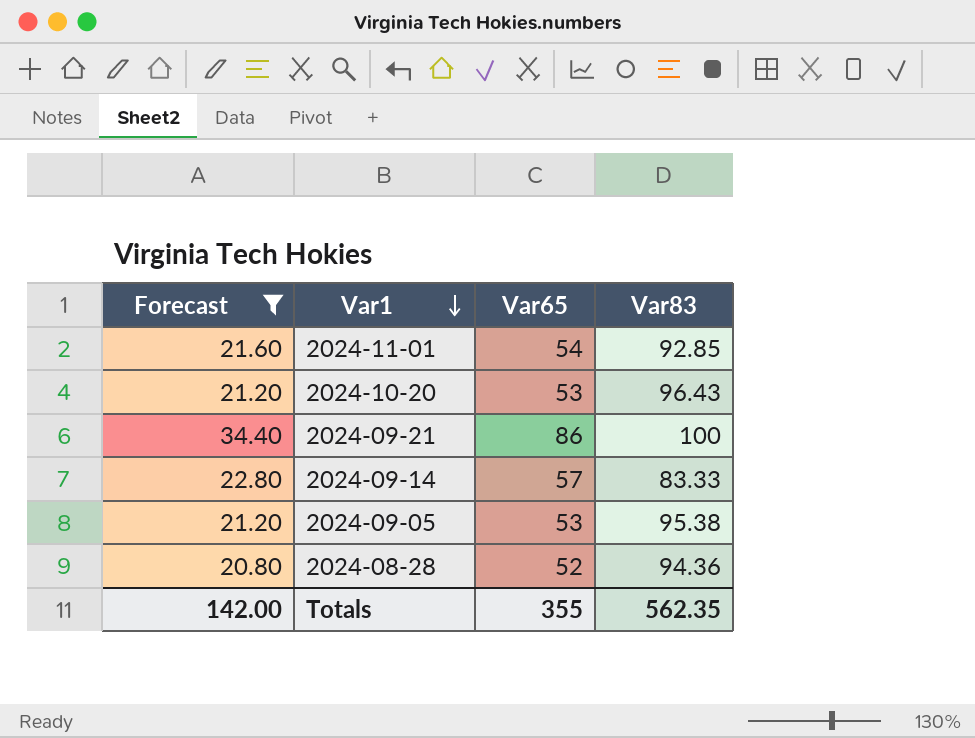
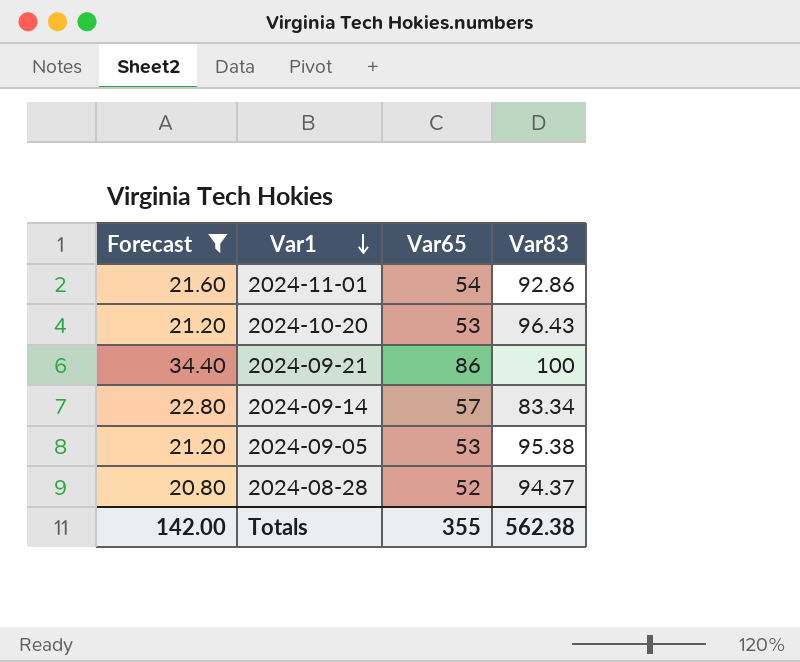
2024-11-01 | Var83: 92.85 -> 92.86
2024-09-14 | Var83: 83.33 -> 83.34
2024-08-28 | Var83: 94.36 -> 94.37
Totals | Var83: 562.35 -> 562.38

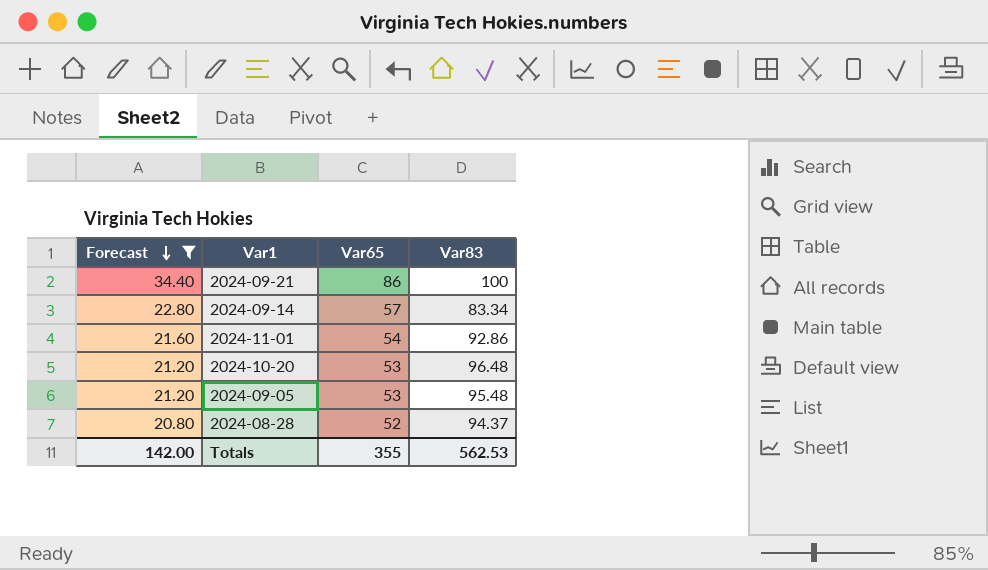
row order: Var1 descending -> Forecast descending
2024-10-20 | Var83: 96.43 -> 96.48
2024-09-05 | Var83: 95.38 -> 95.48
Totals | Var83: 562.38 -> 562.53

